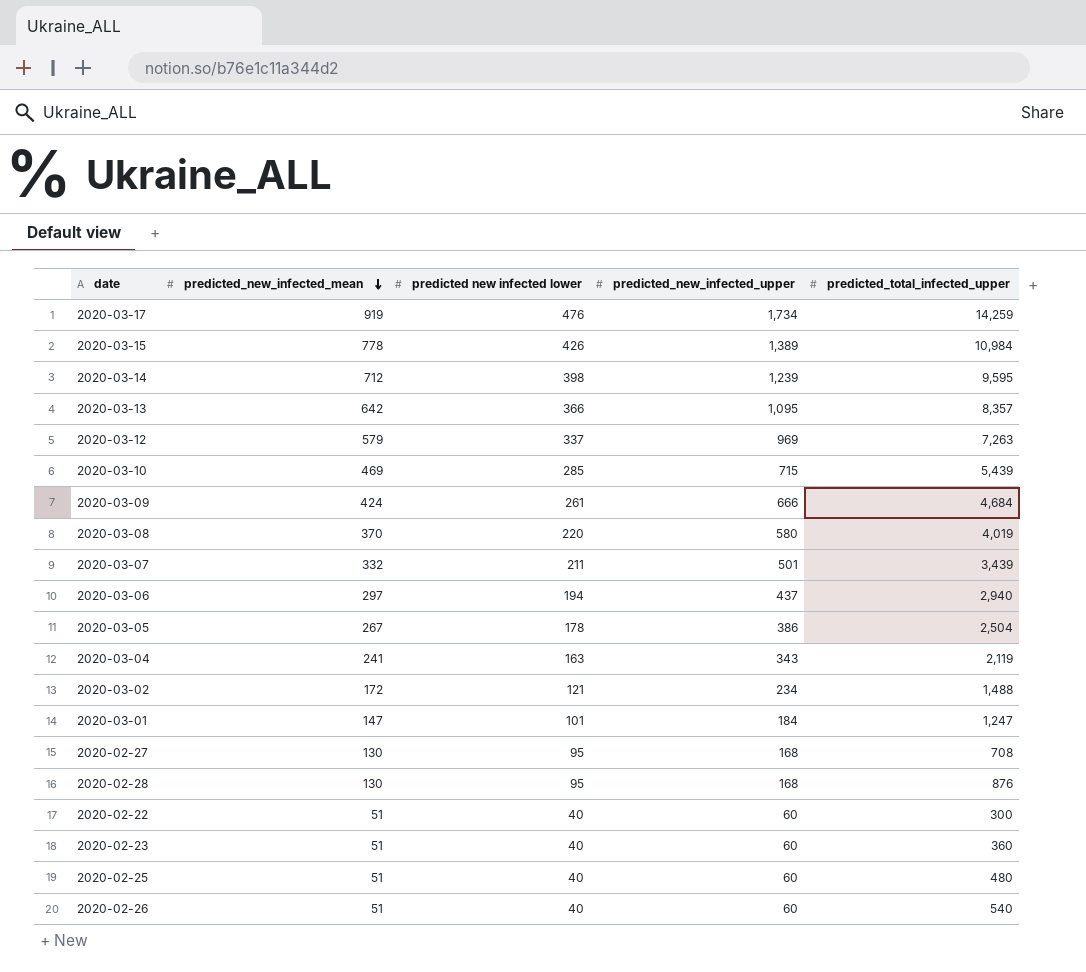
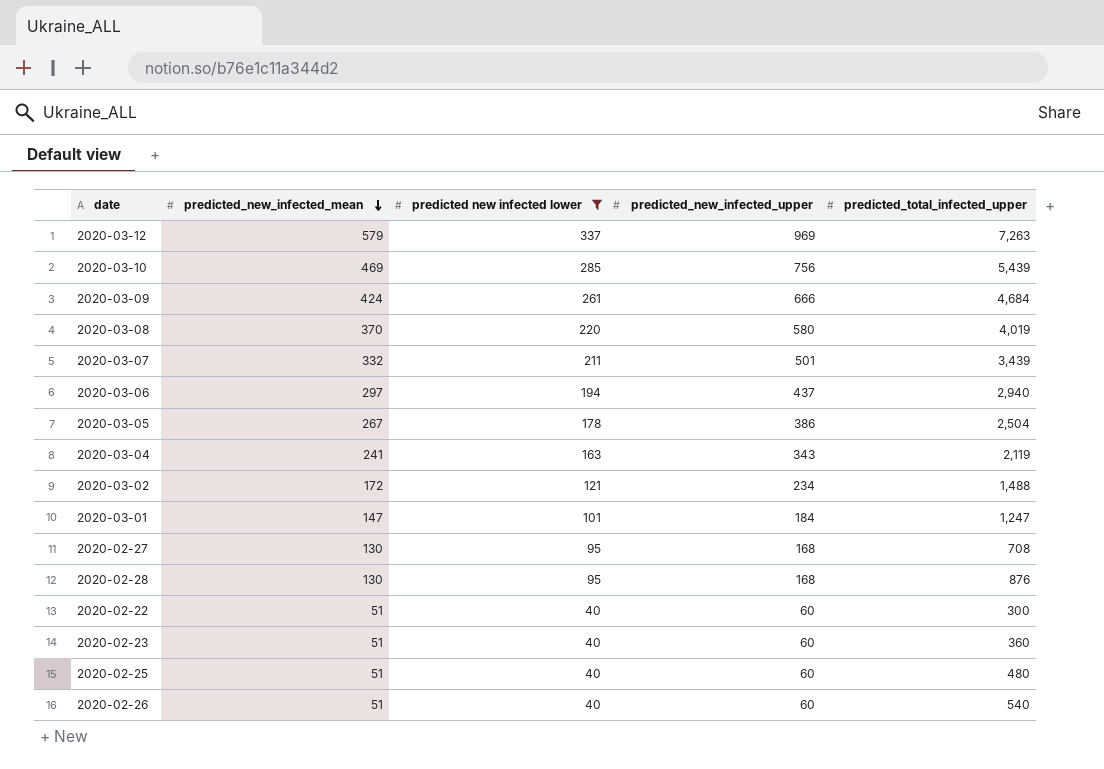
filter: none -> predicted new infected lower <= 337
2020-03-10 | predicted_new_infected_upper: 715 -> 756

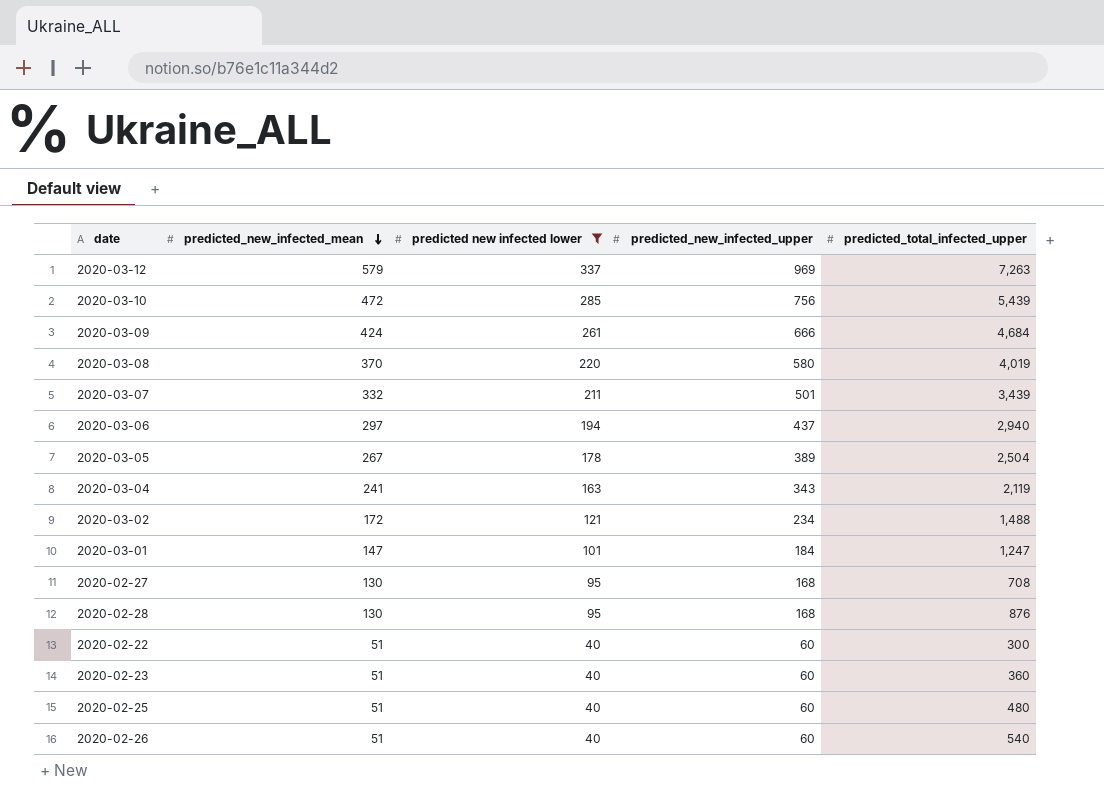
2020-03-10 | predicted_new_infected_mean: 469 -> 472
2020-03-05 | predicted_new_infected_upper: 386 -> 389

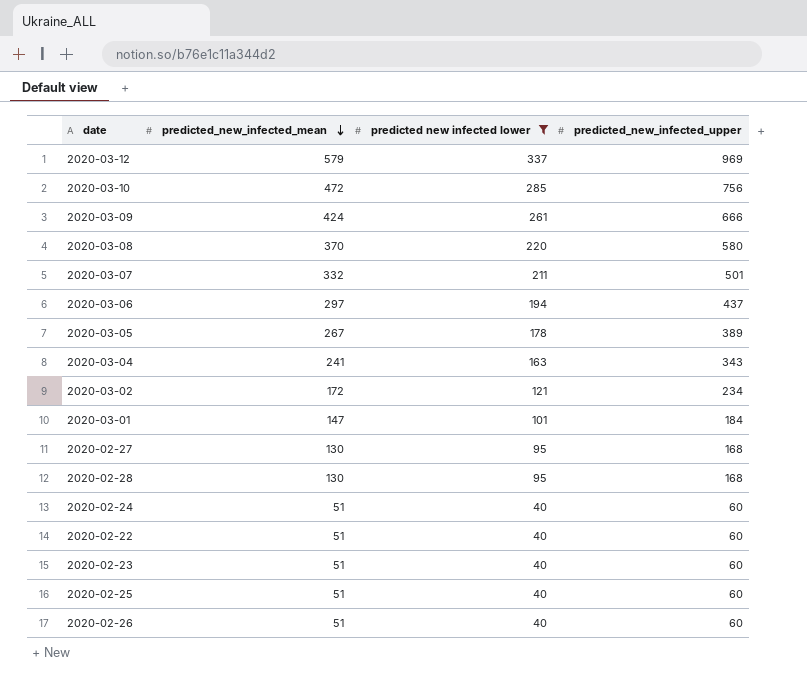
column predicted_total_infected_upper | position: 5 -> none
row 2020-02-24: none -> 51 | 40 | 60

